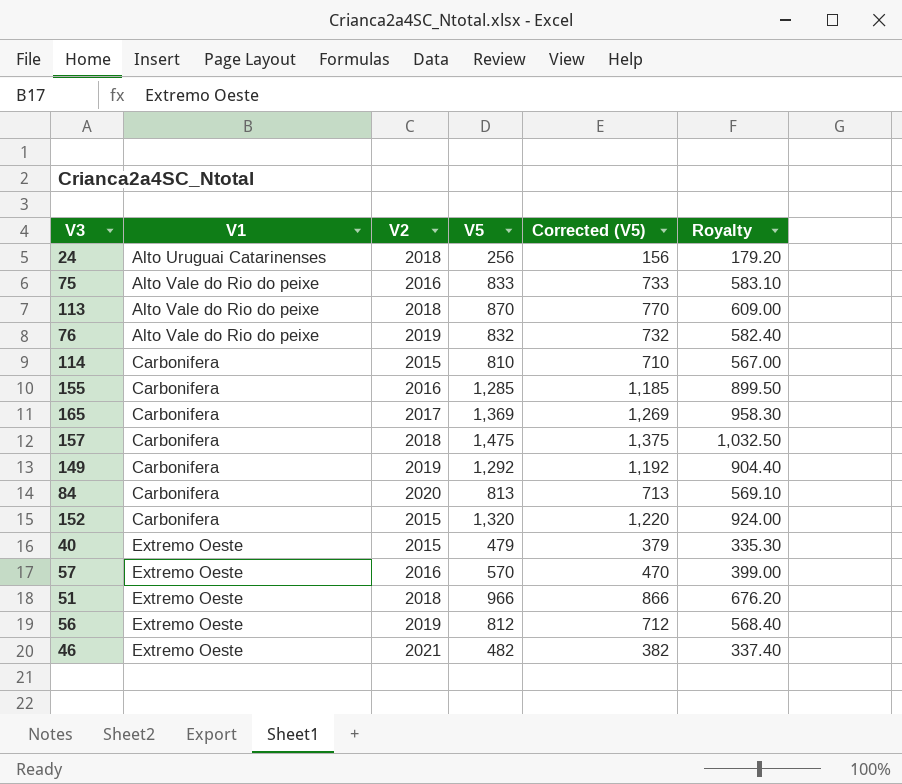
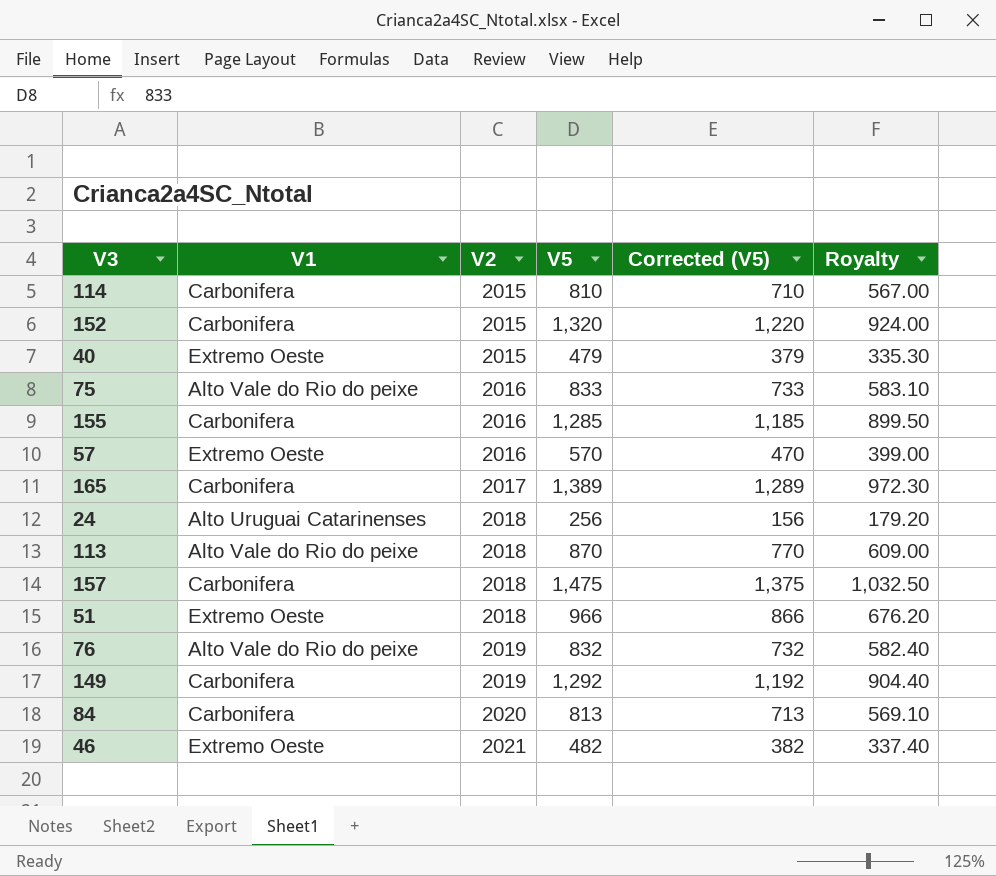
row order: V1 ascending -> V2 ascending
row 56: Extremo Oeste | 2019 | 812 | 712 | 568.40 -> none
165 | V5: 1,369 -> 1,389
165 | Corrected (V5): 1,269 -> 1,289
165 | Royalty: 958.30 -> 972.30

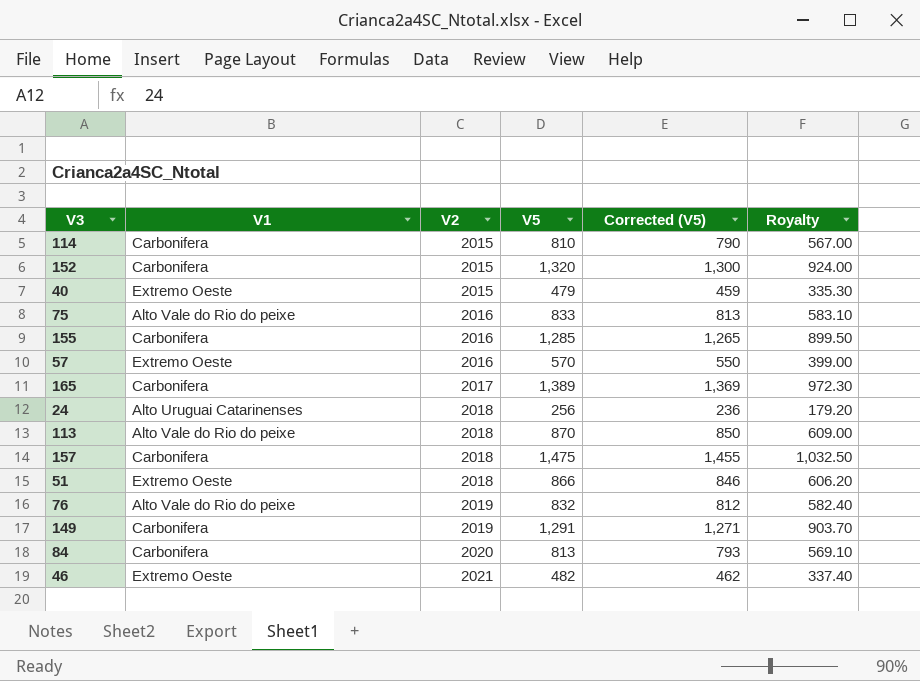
column Corrected (V5) | formula: [V5] - 100 -> [V5] - 20
51 | V5: 966 -> 866
51 | Royalty: 676.20 -> 606.20
149 | V5: 1,292 -> 1,291
149 | Royalty: 904.40 -> 903.70

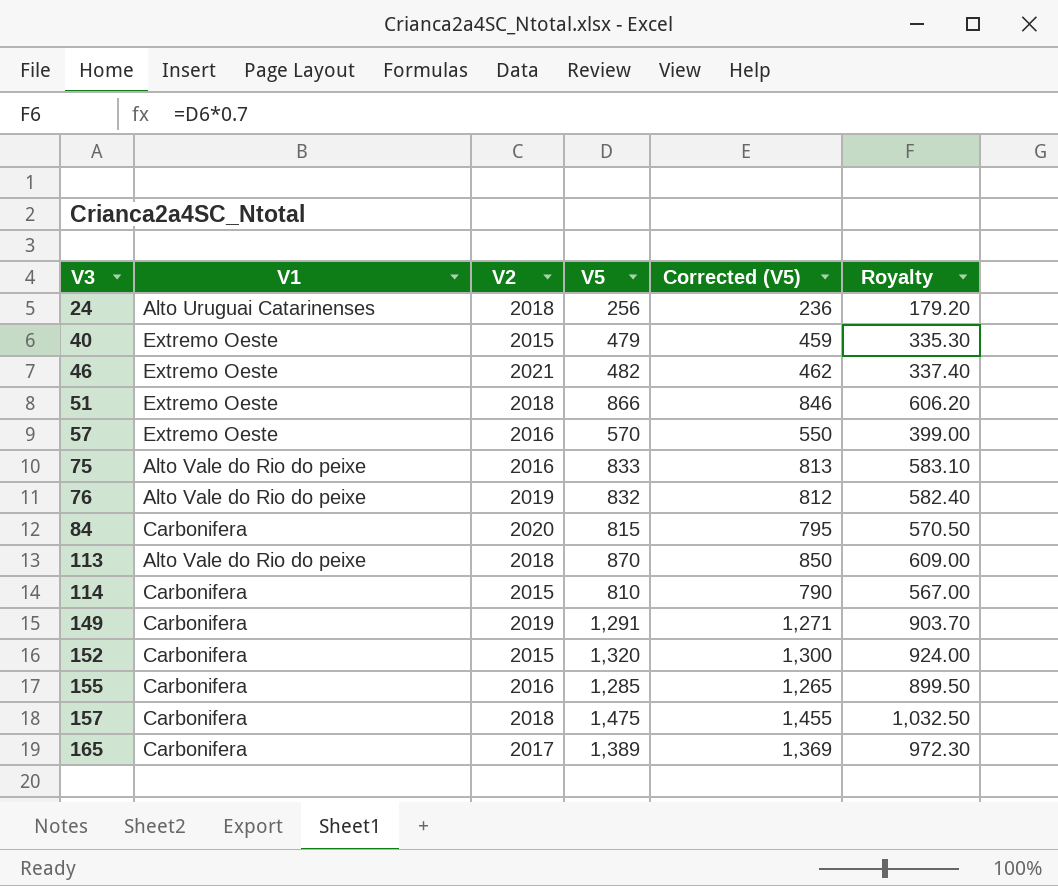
row order: V2 ascending -> V3 ascending
84 | V5: 813 -> 815
84 | Corrected (V5): 793 -> 795
84 | Royalty: 569.10 -> 570.50

